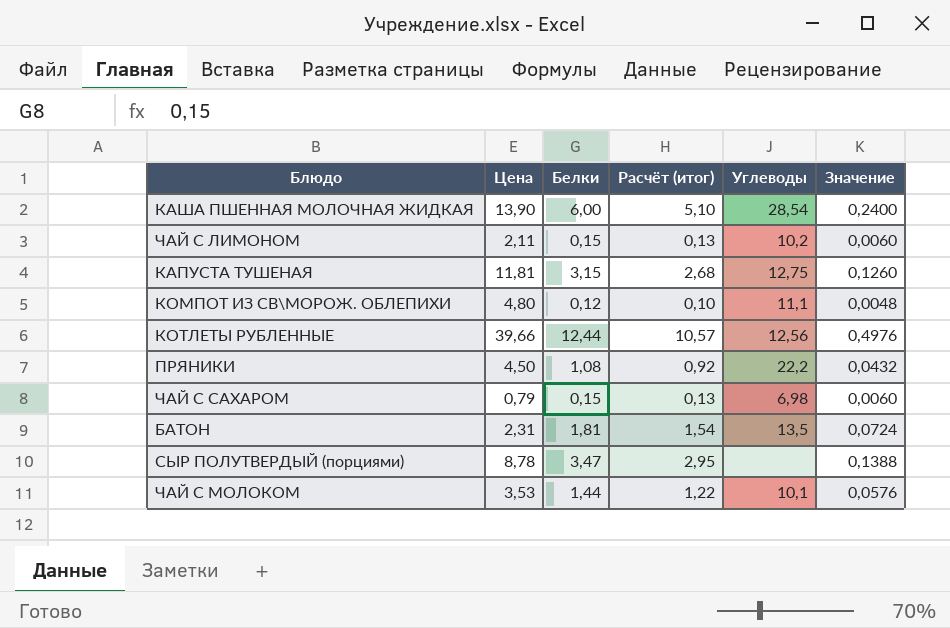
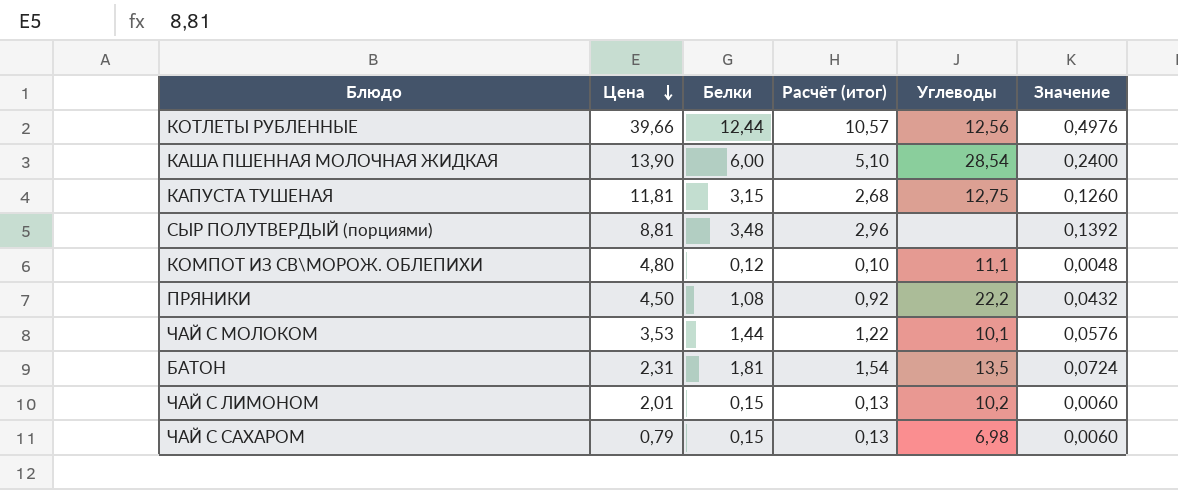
row order: none -> Цена descending
СЫР ПОЛУТВЕРДЫЙ (порциями) | Цена: 8,78 -> 8,81
СЫР ПОЛУТВЕРДЫЙ (порциями) | Белки: 3,47 -> 3,48
СЫР ПОЛУТВЕРДЫЙ (порциями) | Расчёт (итог): 2,95 -> 2,96
СЫР ПОЛУТВЕРДЫЙ (порциями) | Значение: 0,1388 -> 0,1392
ЧАЙ С ЛИМОНОМ | Цена: 2,11 -> 2,01

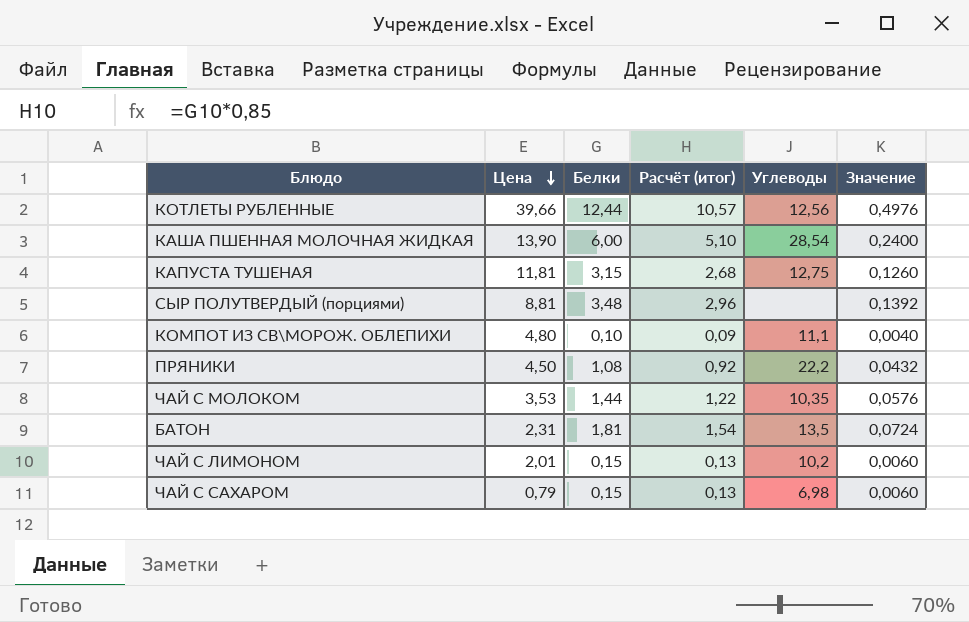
КОМПОТ ИЗ СВ\МОРОЖ. ОБЛЕПИХИ | Белки: 0,12 -> 0,10
КОМПОТ ИЗ СВ\МОРОЖ. ОБЛЕПИХИ | Расчёт (итог): 0,10 -> 0,09
КОМПОТ ИЗ СВ\МОРОЖ. ОБЛЕПИХИ | Значение: 0,0048 -> 0,0040
ЧАЙ С МОЛОКОМ | Углеводы: 10,1 -> 10,35

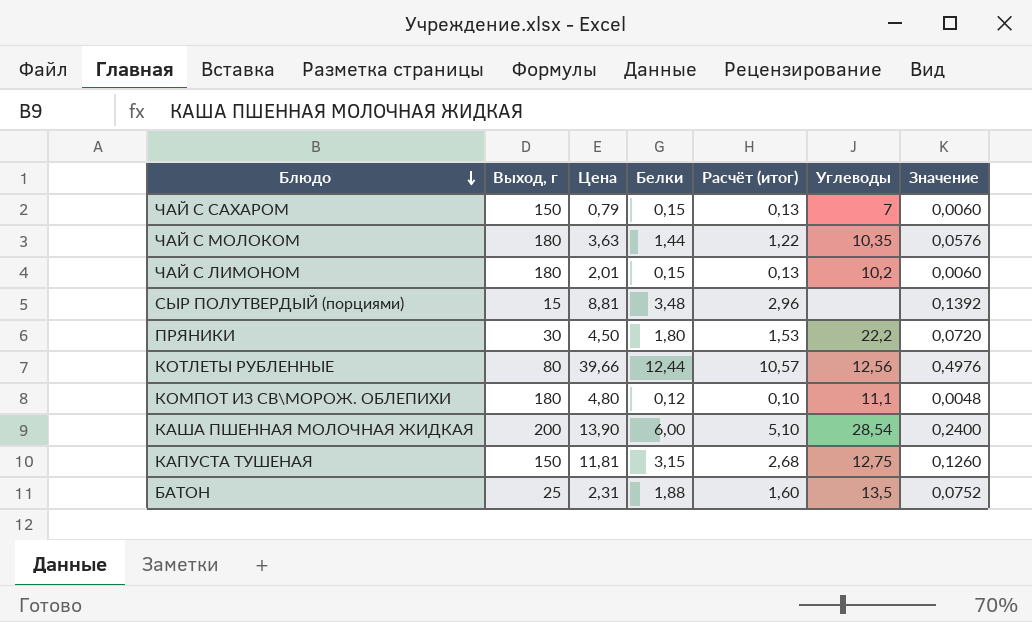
row order: Цена descending -> Блюдо descending
column Выход, г | position: none -> 2
ЧАЙ С САХАРОМ | Углеводы: 6,98 -> 7
ЧАЙ С МОЛОКОМ | Цена: 3,53 -> 3,63
ПРЯНИКИ | Белки: 1,08 -> 1,80
ПРЯНИКИ | Расчёт (итог): 0,92 -> 1,53
ПРЯНИКИ | Значение: 0,0432 -> 0,0720
КОМПОТ ИЗ СВ\МОРОЖ. ОБЛЕПИХИ | Белки: 0,10 -> 0,12
КОМПОТ ИЗ СВ\МОРОЖ. ОБЛЕПИХИ | Расчёт (итог): 0,09 -> 0,10
КОМПОТ ИЗ СВ\МОРОЖ. ОБЛЕПИХИ | Значение: 0,0040 -> 0,0048
БАТОН | Белки: 1,81 -> 1,88
БАТОН | Расчёт (итог): 1,54 -> 1,60
БАТОН | Значение: 0,0724 -> 0,0752

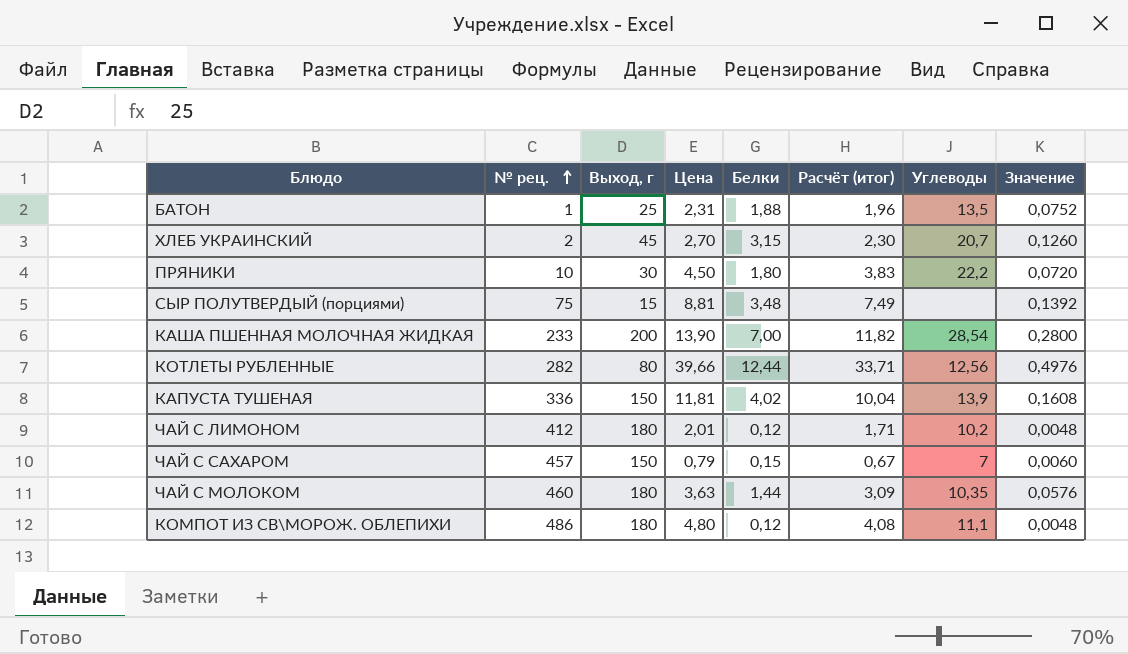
row order: Блюдо descending -> № рец. ascending
column № рец. | position: none -> 2
column Расчёт (итог) | formula: [Белки] * 0,85 -> [Цена] * 0,85
row ХЛЕБ УКРАИНСКИЙ: none -> 2 | 45 | 2,70 | 3,15 | 2,30 | 20,7 | 0,1260
КАША ПШЕННАЯ МОЛОЧНАЯ ЖИДКАЯ | Белки: 6,00 -> 7,00
КАША ПШЕННАЯ МОЛОЧНАЯ ЖИДКАЯ | Значение: 0,2400 -> 0,2800
КАПУСТА ТУШЕНАЯ | Белки: 3,15 -> 4,02
КАПУСТА ТУШЕНАЯ | Углеводы: 12,75 -> 13,9
КАПУСТА ТУШЕНАЯ | Значение: 0,1260 -> 0,1608
ЧАЙ С ЛИМОНОМ | Белки: 0,15 -> 0,12
ЧАЙ С ЛИМОНОМ | Значение: 0,0060 -> 0,0048

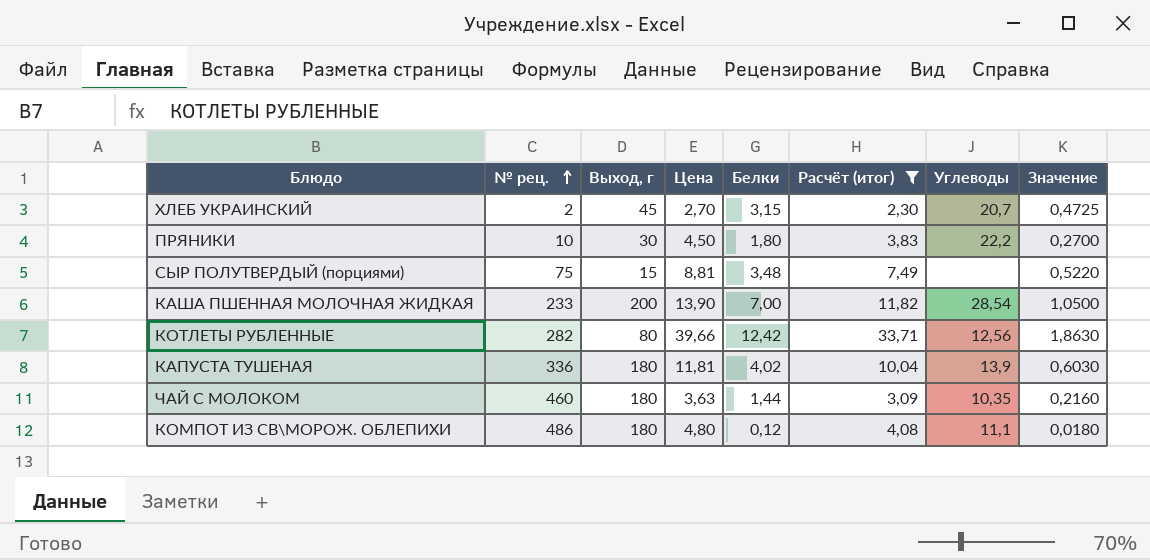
filter: none -> Расчёт (итог) >= 2,30
column Значение | formula: [Белки] * 0,04 -> [Белки] * 0,15
КОТЛЕТЫ РУБЛЕННЫЕ | Белки: 12,44 -> 12,42
КАПУСТА ТУШЕНАЯ | Выход, г: 150 -> 180

